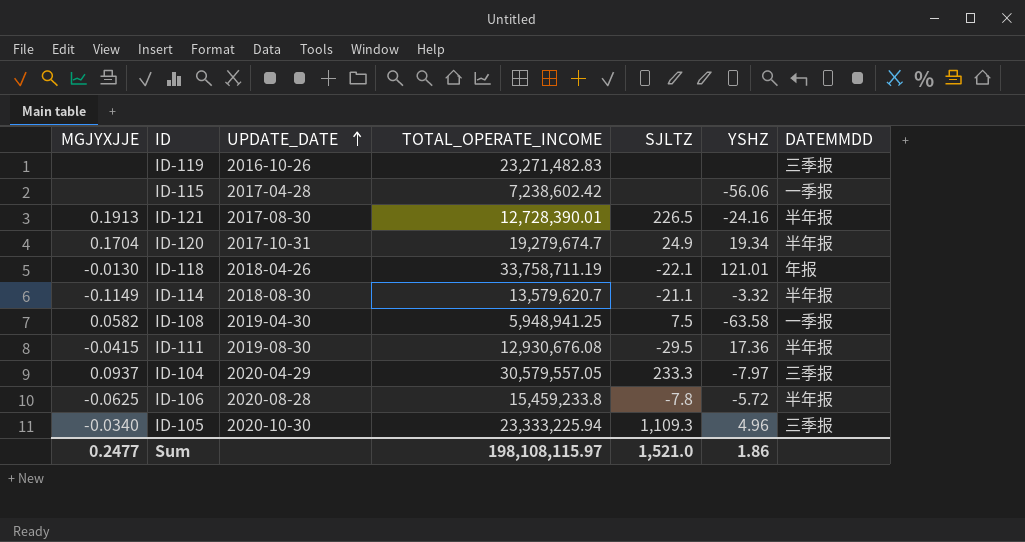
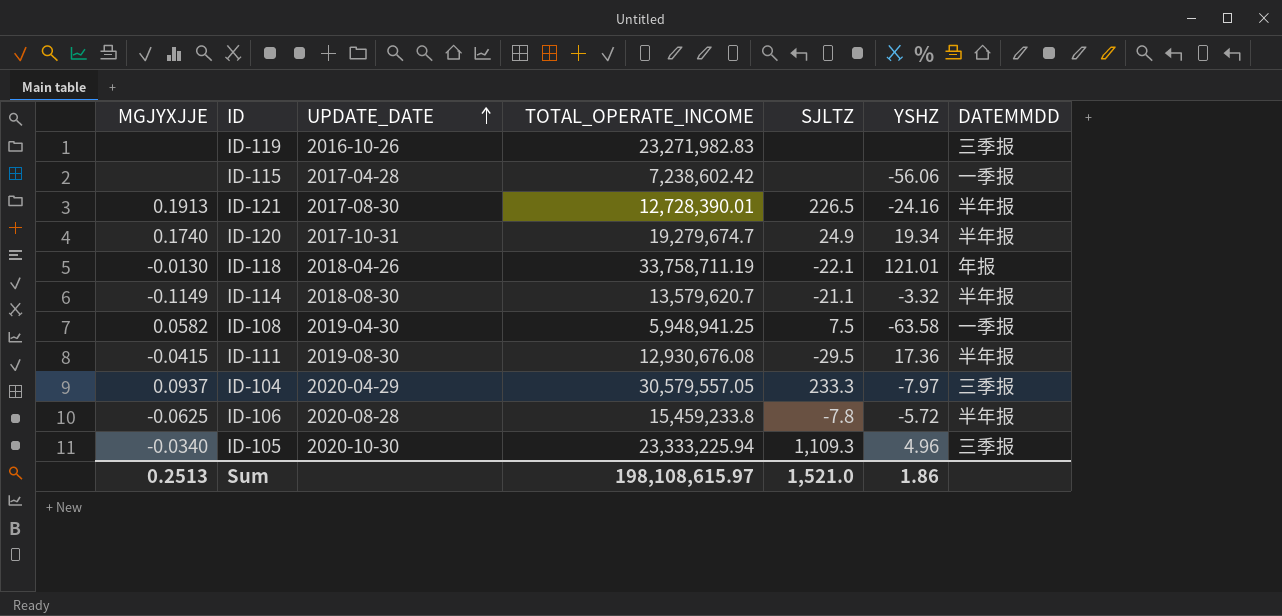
ID-119 | TOTAL_OPERATE_INCOME: 23,271,482.83 -> 23,271,982.83
ID-120 | MGJYXJJE: 0.1704 -> 0.1740
Sum | MGJYXJJE: 0.2477 -> 0.2513
Sum | TOTAL_OPERATE_INCOME: 198,108,115.97 -> 198,108,615.97

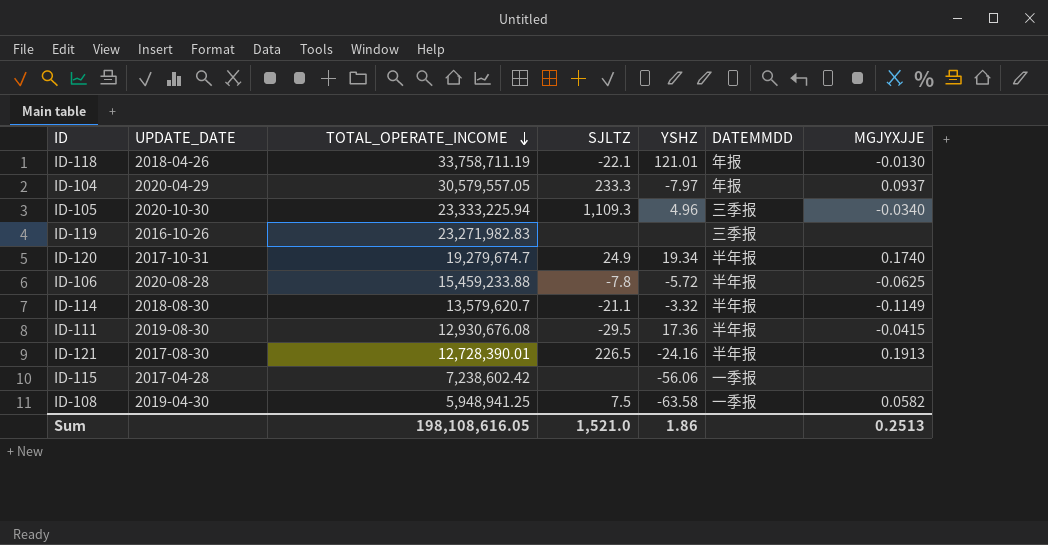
row order: UPDATE_DATE ascending -> TOTAL_OPERATE_INCOME descending
column MGJYXJJE | position: 1 -> 7
ID-104 | DATEMMDD: 三季报 -> 年报
ID-106 | TOTAL_OPERATE_INCOME: 15,459,233.8 -> 15,459,233.88
Sum | TOTAL_OPERATE_INCOME: 198,108,615.97 -> 198,108,616.05

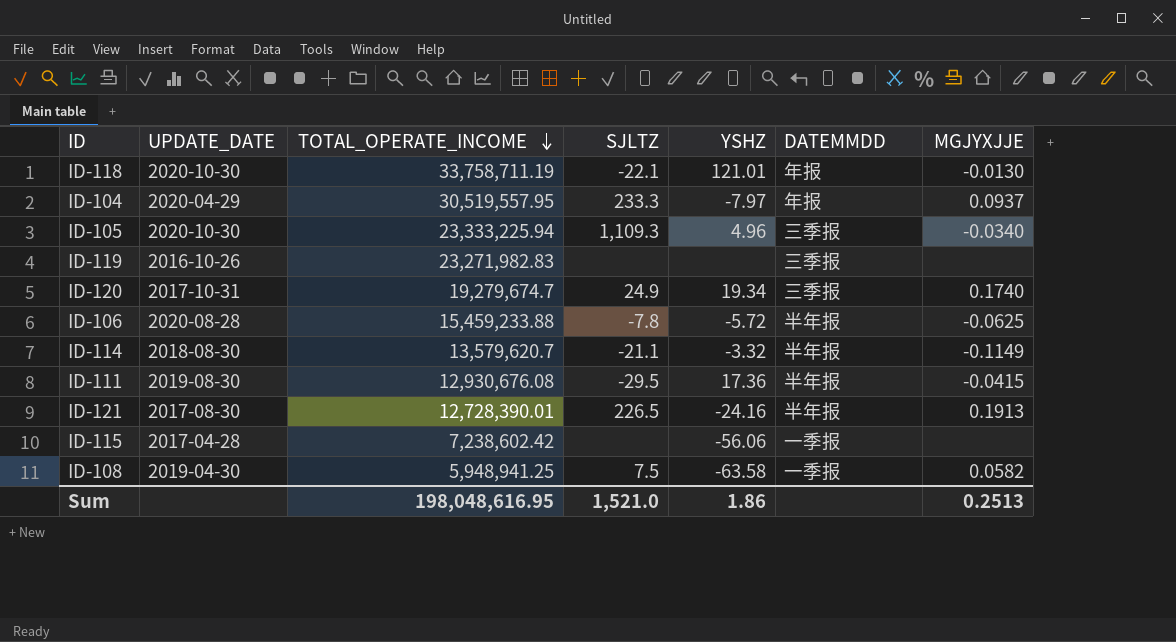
ID-118 | UPDATE_DATE: 2018-04-26 -> 2020-10-30
ID-104 | TOTAL_OPERATE_INCOME: 30,579,557.05 -> 30,519,557.95
ID-120 | DATEMMDD: 半年报 -> 三季报
Sum | TOTAL_OPERATE_INCOME: 198,108,616.05 -> 198,048,616.95

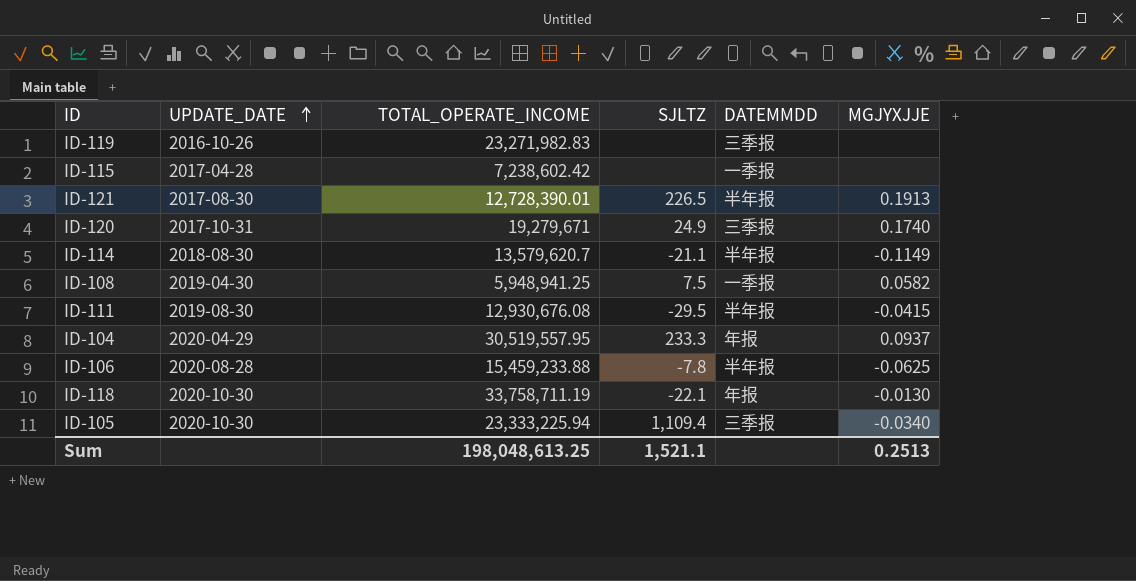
row order: TOTAL_OPERATE_INCOME descending -> UPDATE_DATE ascending
column YSHZ | position: 5 -> none
ID-120 | TOTAL_OPERATE_INCOME: 19,279,674.7 -> 19,279,671
ID-105 | SJLTZ: 1,109.3 -> 1,109.4
Sum | TOTAL_OPERATE_INCOME: 198,048,616.95 -> 198,048,613.25
Sum | SJLTZ: 1,521.0 -> 1,521.1

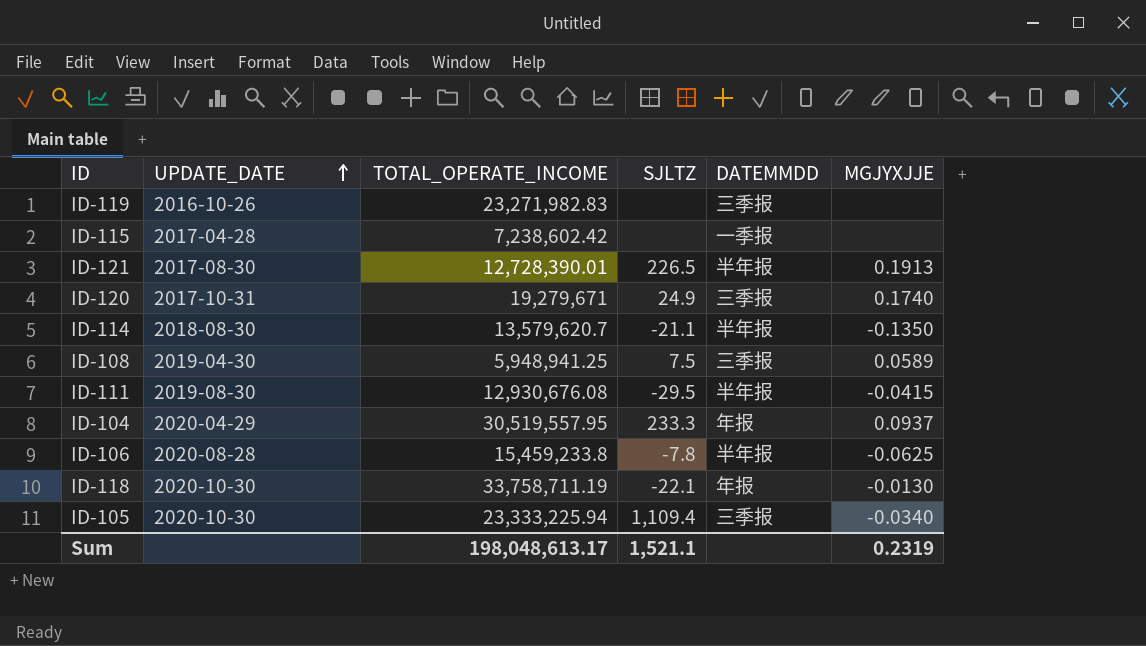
ID-114 | MGJYXJJE: -0.1149 -> -0.1350
ID-108 | DATEMMDD: 一季报 -> 三季报
ID-108 | MGJYXJJE: 0.0582 -> 0.0589
ID-106 | TOTAL_OPERATE_INCOME: 15,459,233.88 -> 15,459,233.8
Sum | TOTAL_OPERATE_INCOME: 198,048,613.25 -> 198,048,613.17
Sum | MGJYXJJE: 0.2513 -> 0.2319

